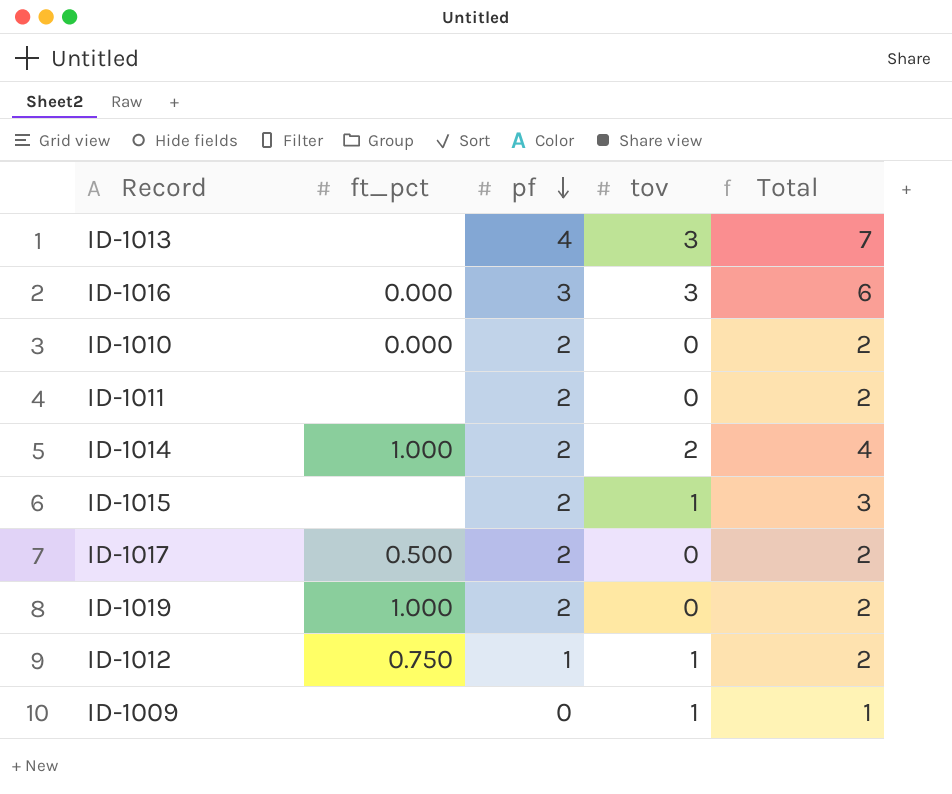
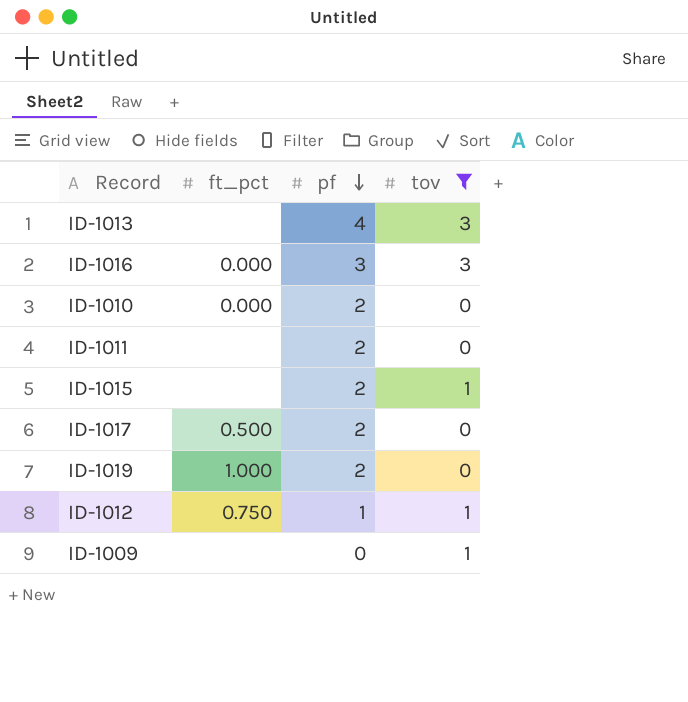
filter: none -> tov != 2
column Total | formula: [pf] + [tov] -> none

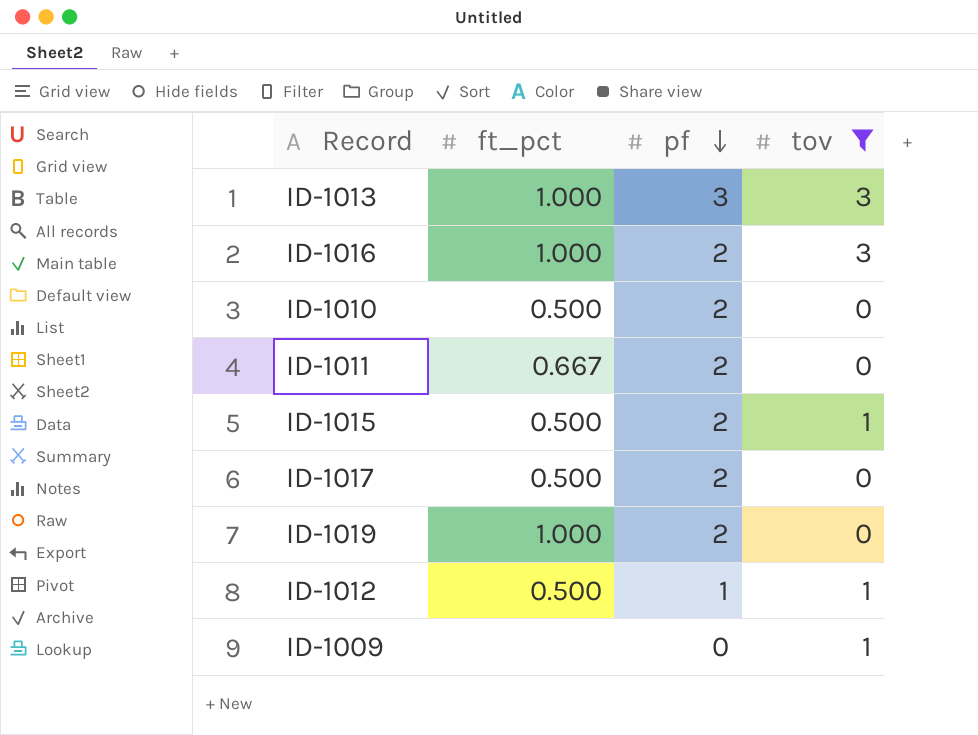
ID-1013 | ft_pct: none -> 1.000
ID-1013 | pf: 4 -> 3
ID-1016 | ft_pct: 0.000 -> 1.000
ID-1016 | pf: 3 -> 2
ID-1010 | ft_pct: 0.000 -> 0.500
ID-1011 | ft_pct: none -> 0.667
ID-1015 | ft_pct: none -> 0.500
ID-1012 | ft_pct: 0.750 -> 0.500

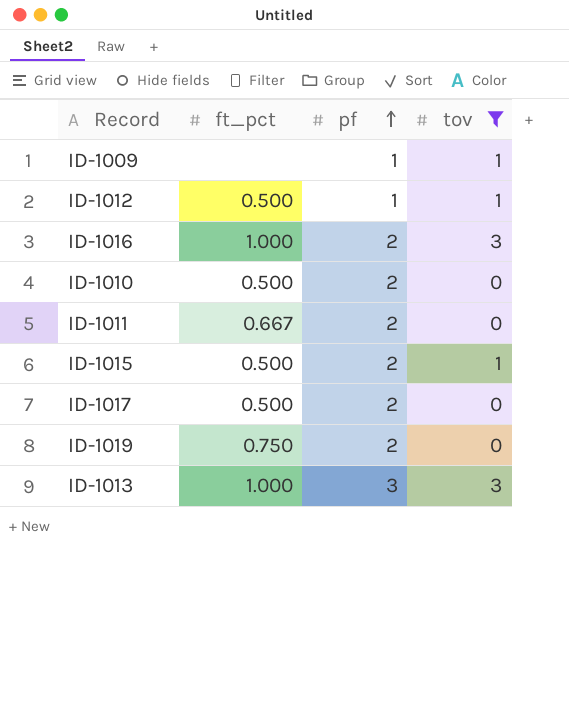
row order: pf descending -> pf ascending
ID-1009 | pf: 0 -> 1
ID-1019 | ft_pct: 1.000 -> 0.750

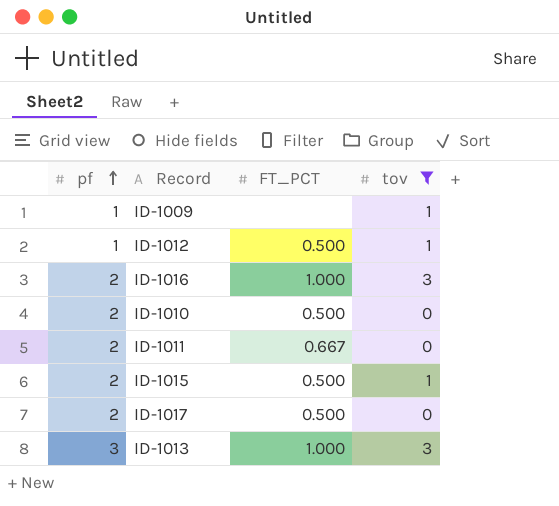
column pf | position: 3 -> 1
column name: ft_pct -> FT_PCT
row ID-1019: 0.750 | 2 | 0 -> none

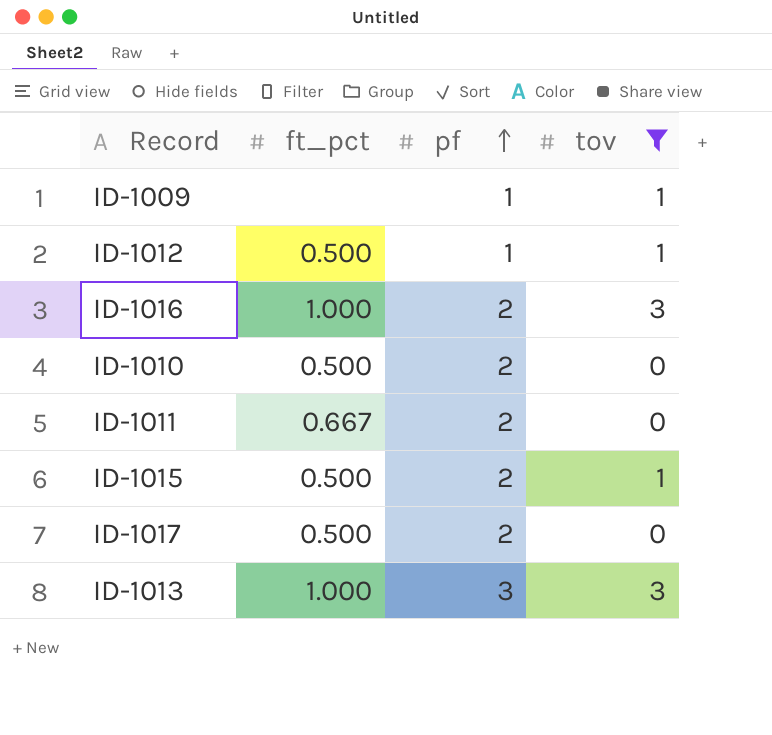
column name: FT_PCT -> ft_pct
column pf | position: 1 -> 3

